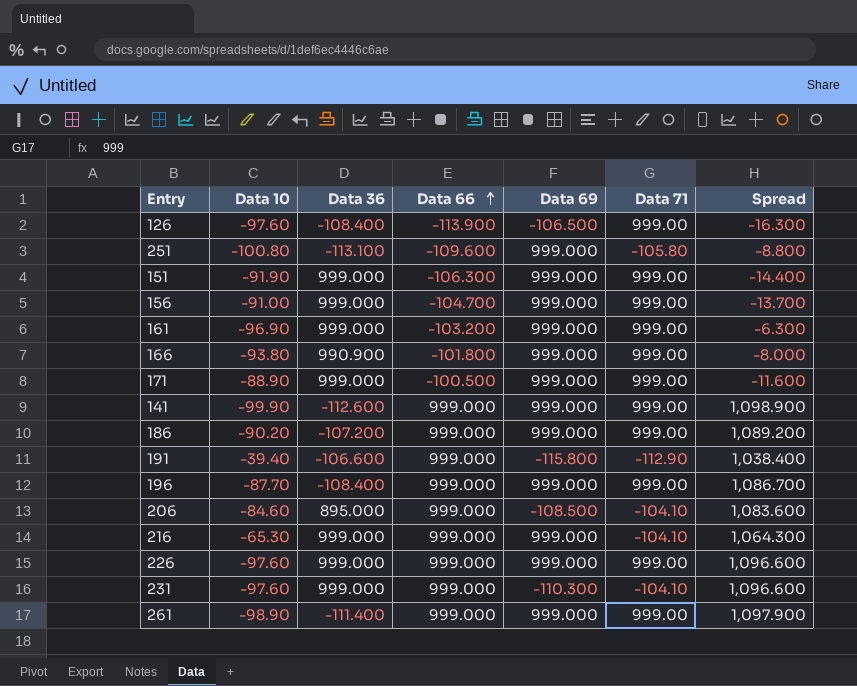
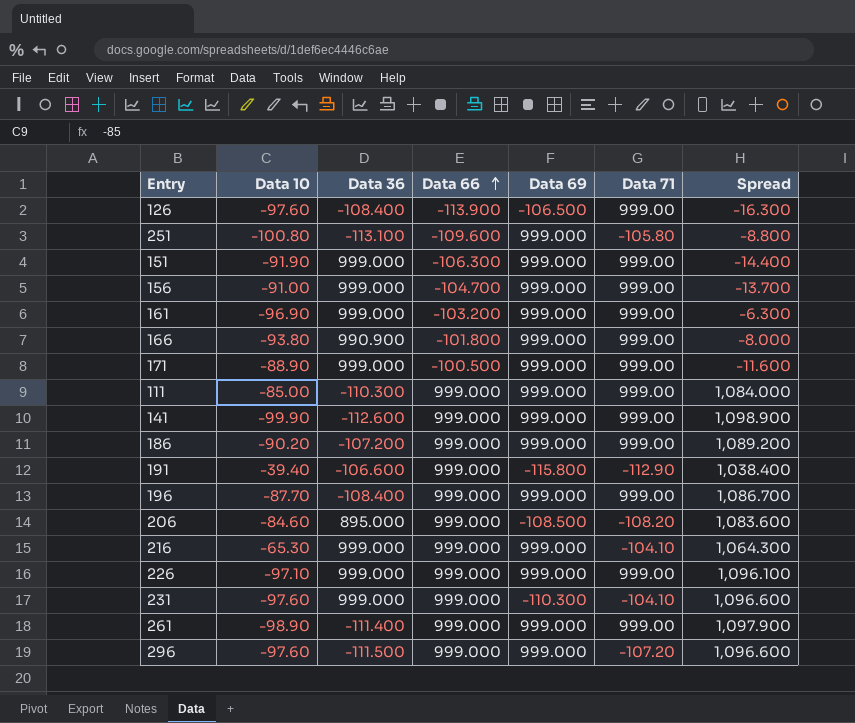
row 111: none -> -85.00 | -110.300 | 999.000 | 999.000 | 999.00 | 1,084.000
206 | Data 71: -104.10 -> -108.20
226 | Data 10: -97.60 -> -97.10
226 | Spread: 1,096.600 -> 1,096.100
row 296: none -> -97.60 | -111.500 | 999.000 | 999.000 | -107.20 | 1,096.600

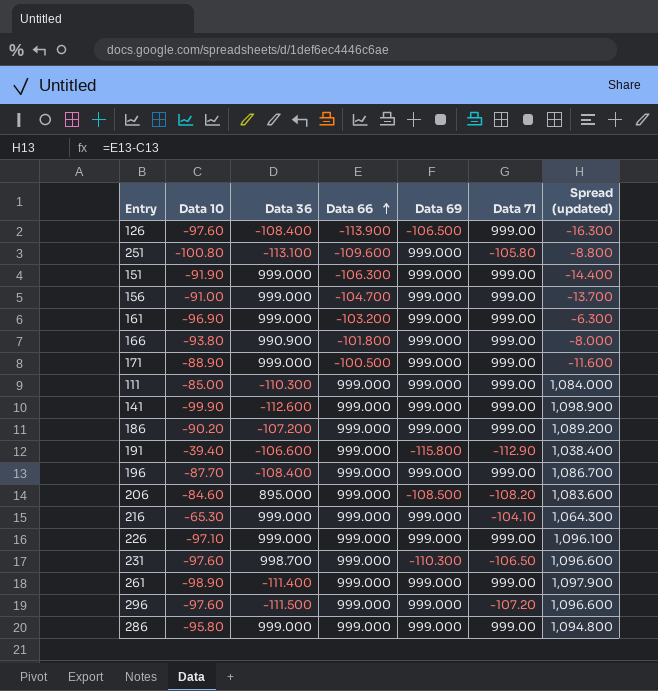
column name: Spread -> Spread (updated)
231 | Data 36: 999.000 -> 998.700
231 | Data 71: -104.10 -> -106.50
row 286: none -> -95.80 | 999.000 | 999.000 | 999.000 | 999.00 | 1,094.800

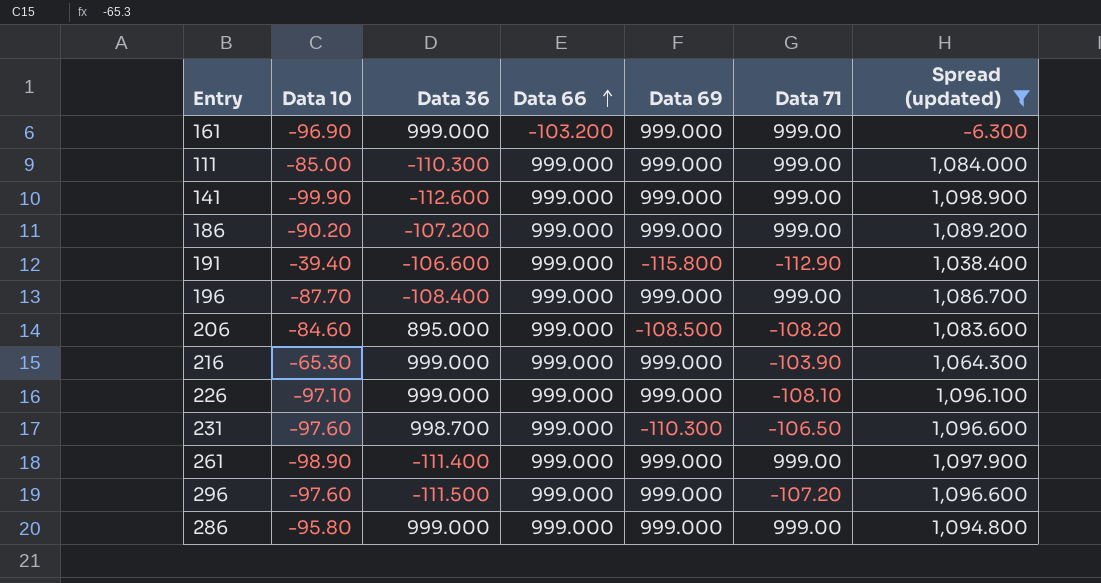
filter: none -> Spread (updated) >= -6.300
216 | Data 71: -104.10 -> -103.90
226 | Data 71: 999.00 -> -108.10

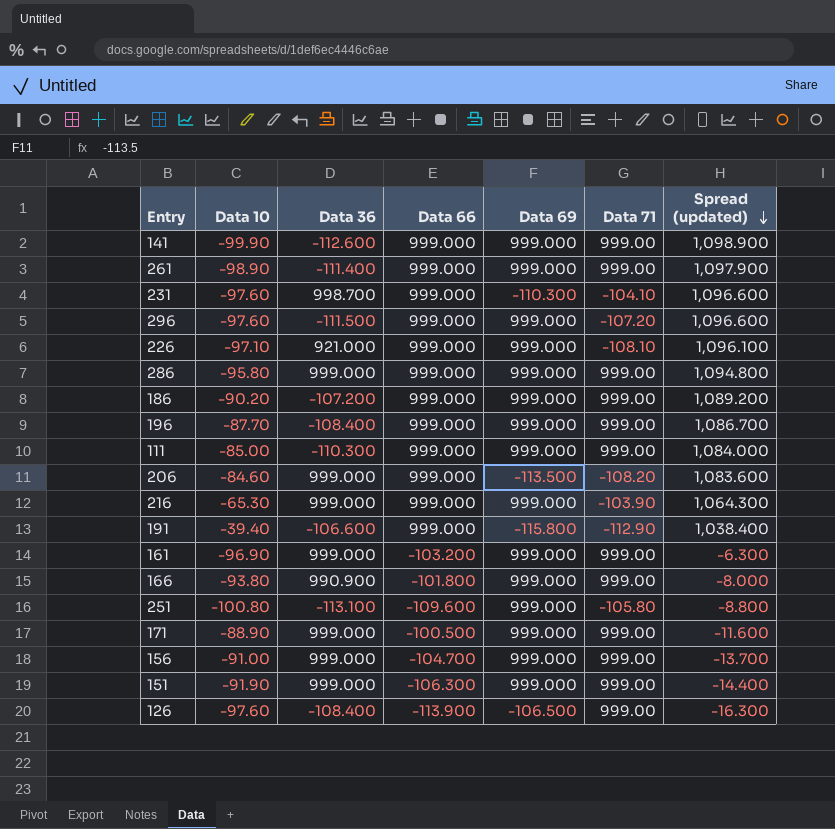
filter: Spread (updated) >= -6.300 -> none
row order: Data 66 ascending -> Spread (updated) descending
231 | Data 71: -106.50 -> -104.10
226 | Data 36: 999.000 -> 921.000
206 | Data 36: 895.000 -> 999.000
206 | Data 69: -108.500 -> -113.500

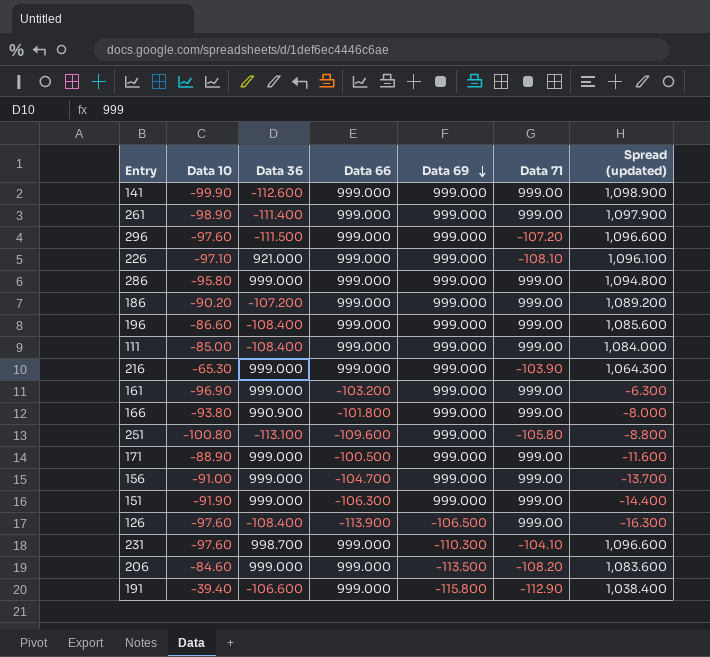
row order: Spread (updated) descending -> Data 69 descending
196 | Data 10: -87.70 -> -86.60
196 | Spread (updated): 1,086.700 -> 1,085.600
111 | Data 36: -110.300 -> -108.400

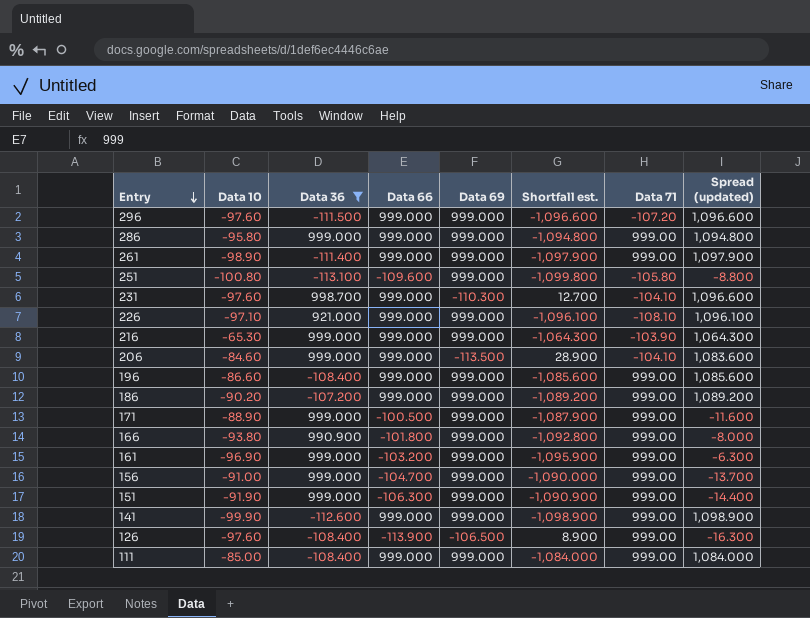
filter: none -> Data 36 != -106.600
row order: Data 69 descending -> Entry descending
column Shortfall est. | formula: none -> [Data 10] - [Data 69]
206 | Data 71: -108.20 -> -104.10

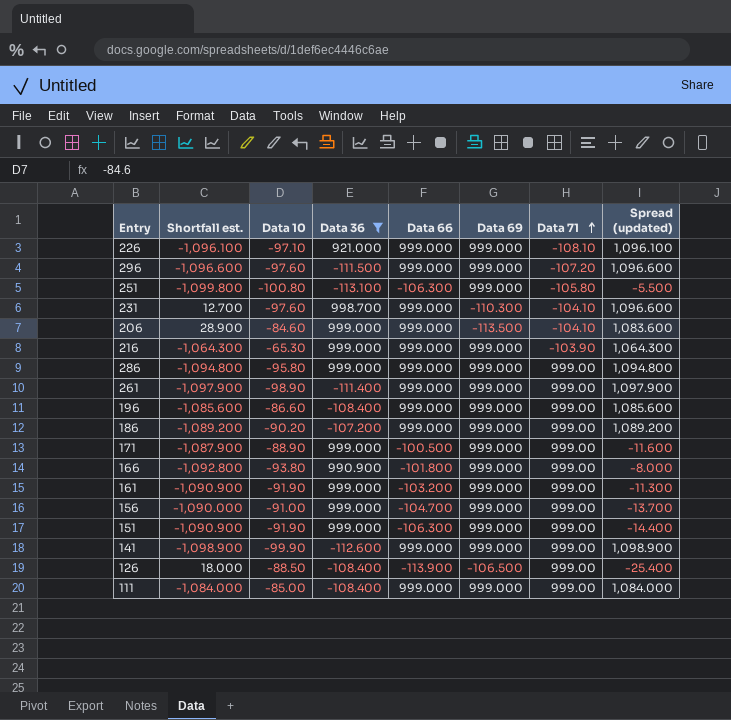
row order: Entry descending -> Data 71 ascending
column Shortfall est. | position: 6 -> 2
251 | Data 66: -109.600 -> -106.300
251 | Spread (updated): -8.800 -> -5.500
161 | Shortfall est.: -1,095.900 -> -1,090.900
161 | Data 10: -96.90 -> -91.90
161 | Spread (updated): -6.300 -> -11.300
126 | Shortfall est.: 8.900 -> 18.000
126 | Data 10: -97.60 -> -88.50
126 | Spread (updated): -16.300 -> -25.400

